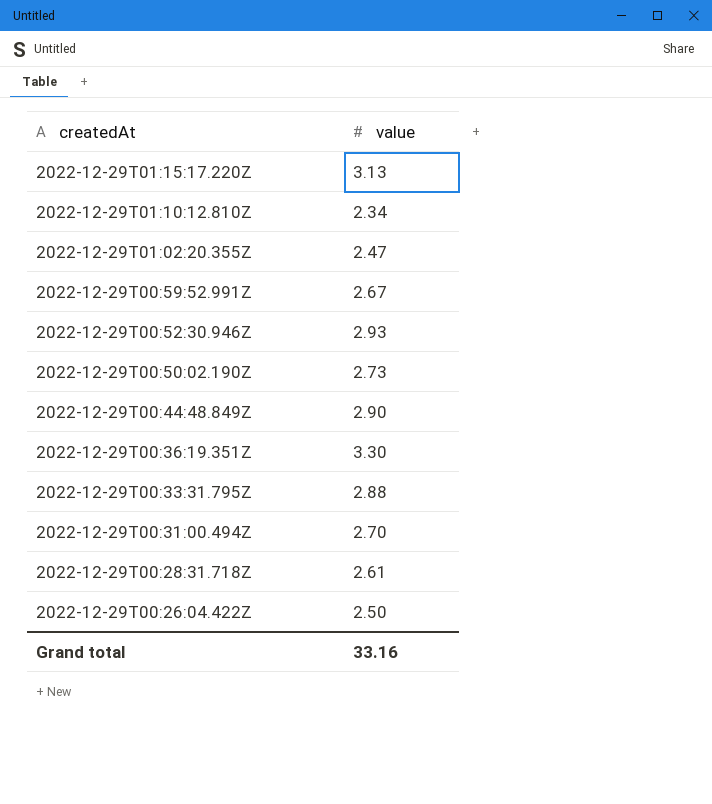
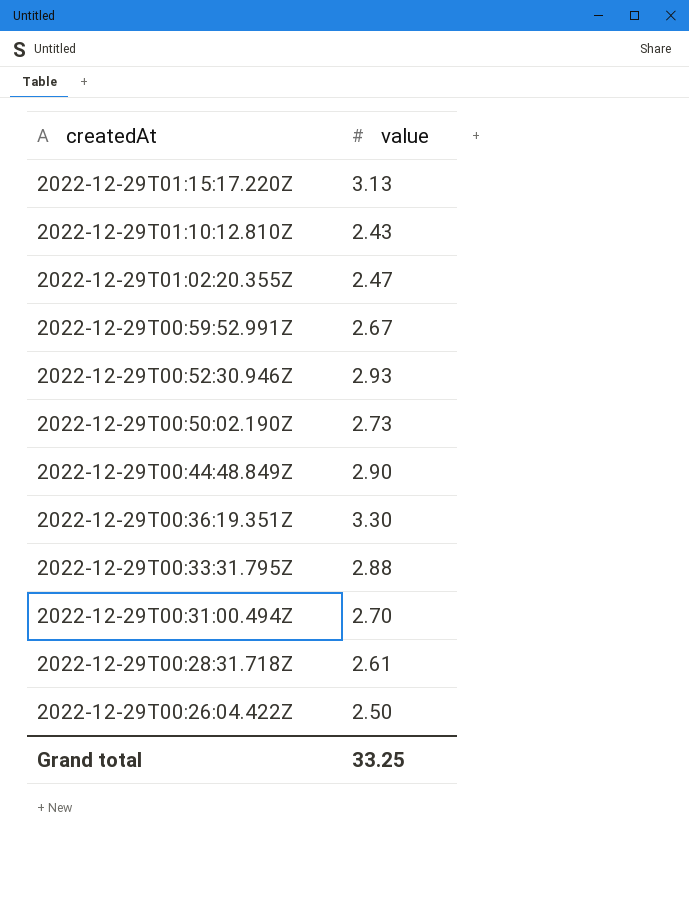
2022-12-29T01:10:12.810Z | value: 2.34 -> 2.43
Grand total | value: 33.16 -> 33.25

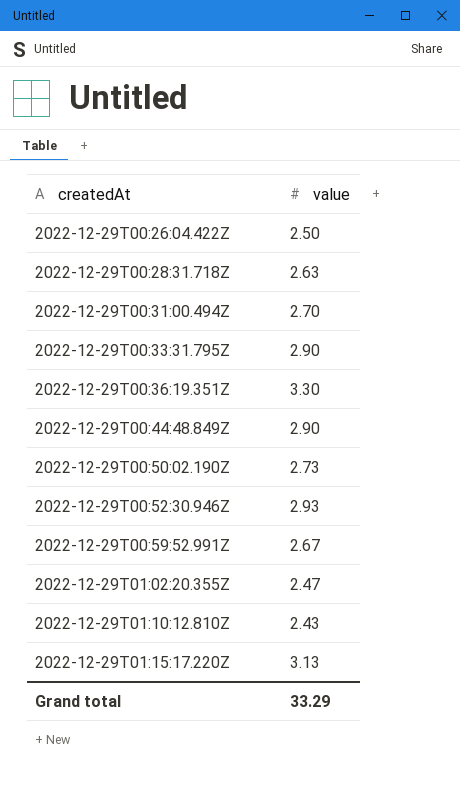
row order: createdAt descending -> createdAt ascending
2022-12-29T00:28:31.718Z | value: 2.61 -> 2.63
2022-12-29T00:33:31.795Z | value: 2.88 -> 2.90
Grand total | value: 33.25 -> 33.29

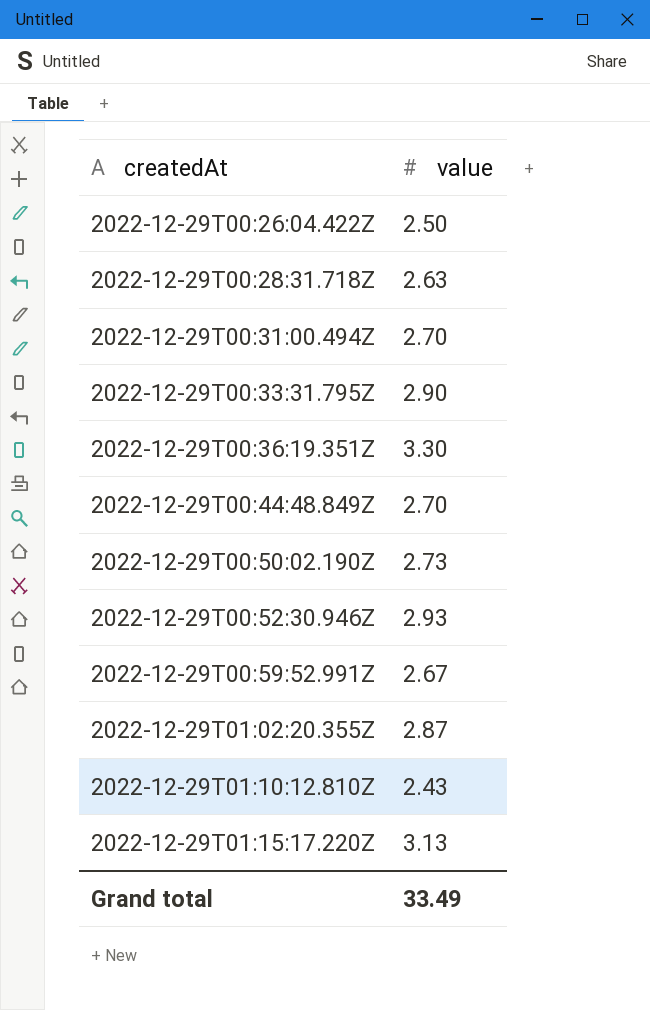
2022-12-29T00:44:48.849Z | value: 2.90 -> 2.70
2022-12-29T01:02:20.355Z | value: 2.47 -> 2.87
Grand total | value: 33.29 -> 33.49

